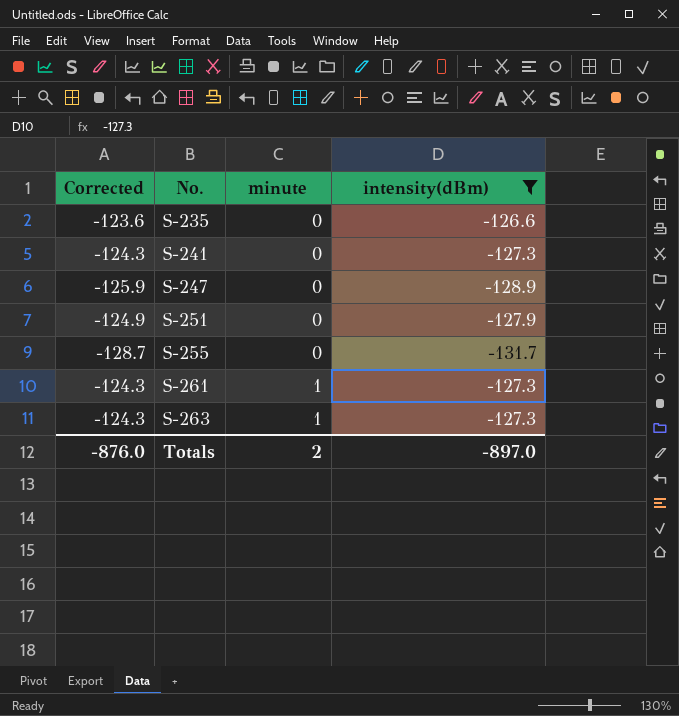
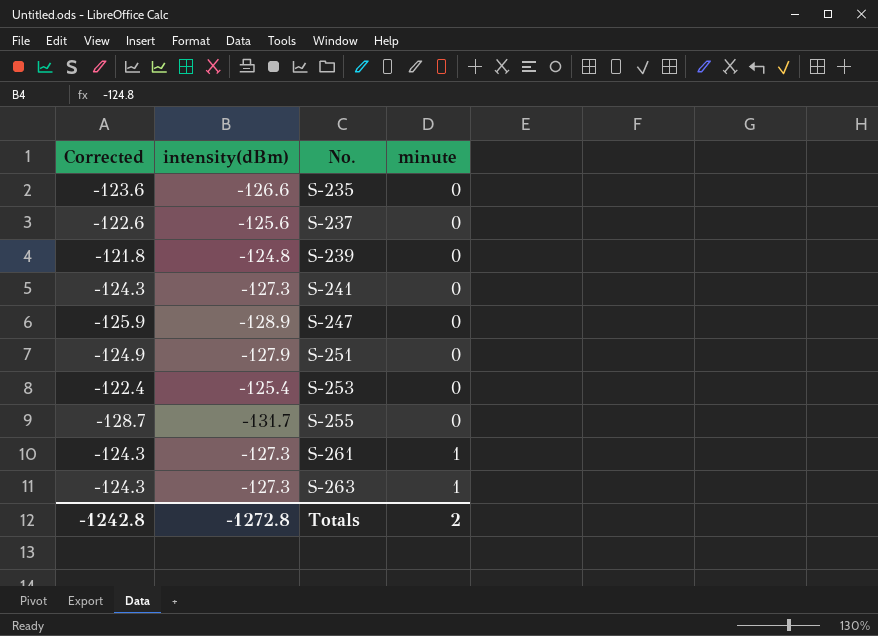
filter: intensity(dBm) <= -126.6 -> none
column intensity(dBm) | position: 4 -> 2
Totals | Corrected: -876.0 -> -1242.8
Totals | intensity(dBm): -897.0 -> -1272.8

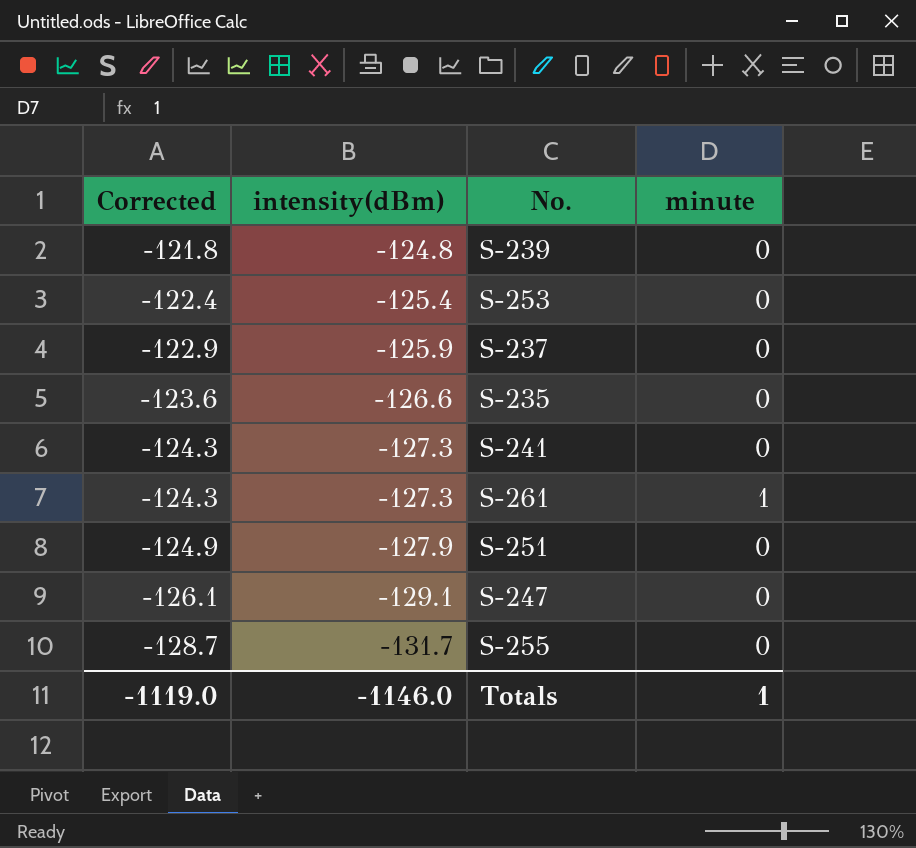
row order: No. ascending -> Corrected descending
row S-263: -124.3 | -127.3 | 1 -> none
S-237 | Corrected: -122.6 -> -122.9
S-237 | intensity(dBm): -125.6 -> -125.9
S-247 | Corrected: -125.9 -> -126.1
S-247 | intensity(dBm): -128.9 -> -129.1
Totals | Corrected: -1242.8 -> -1119.0
Totals | intensity(dBm): -1272.8 -> -1146.0
Totals | minute: 2 -> 1

